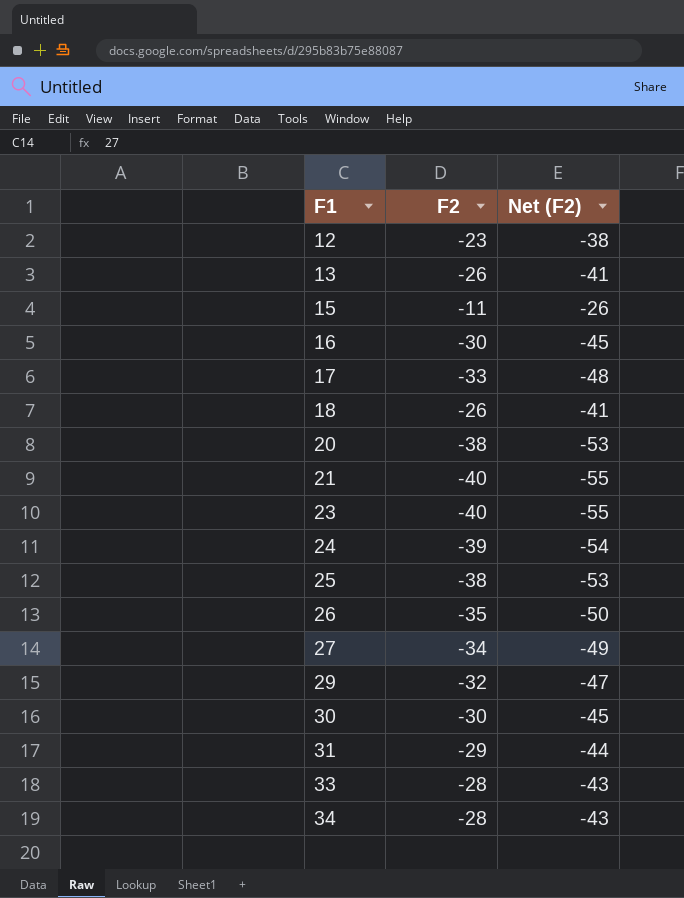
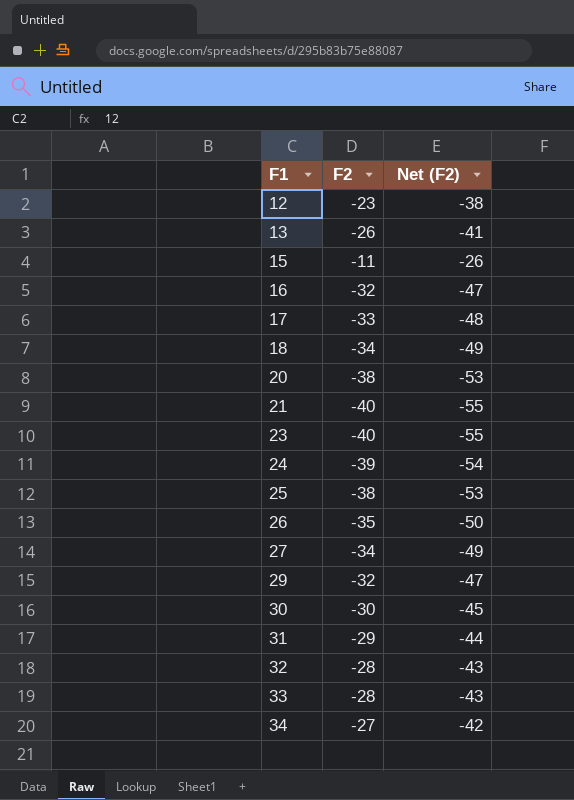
16 | F2: -30 -> -32
16 | Net (F2): -45 -> -47
18 | F2: -26 -> -34
18 | Net (F2): -41 -> -49
row 32: none -> -28 | -43
34 | F2: -28 -> -27
34 | Net (F2): -43 -> -42

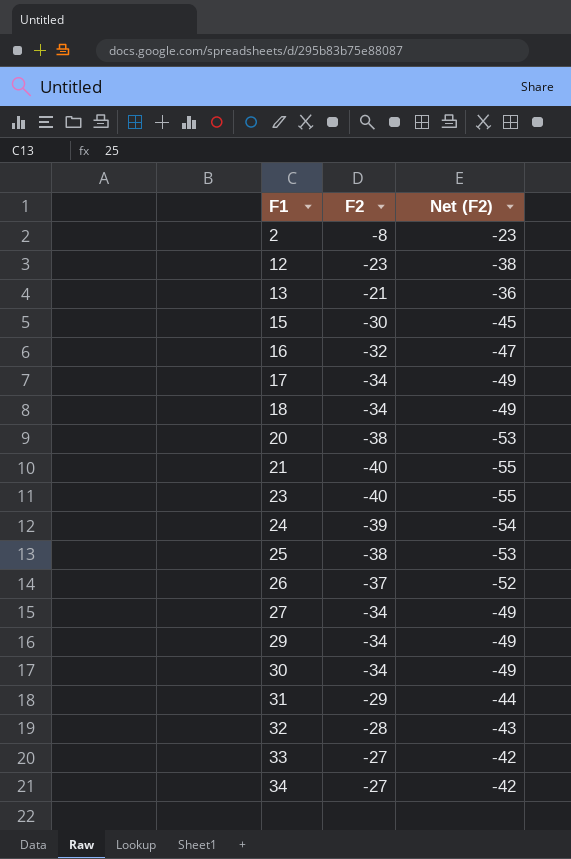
row 2: none -> -8 | -23
13 | F2: -26 -> -21
13 | Net (F2): -41 -> -36
15 | F2: -11 -> -30
15 | Net (F2): -26 -> -45
17 | F2: -33 -> -34
17 | Net (F2): -48 -> -49
26 | F2: -35 -> -37
26 | Net (F2): -50 -> -52
29 | F2: -32 -> -34
29 | Net (F2): -47 -> -49
30 | F2: -30 -> -34
30 | Net (F2): -45 -> -49
33 | F2: -28 -> -27
33 | Net (F2): -43 -> -42

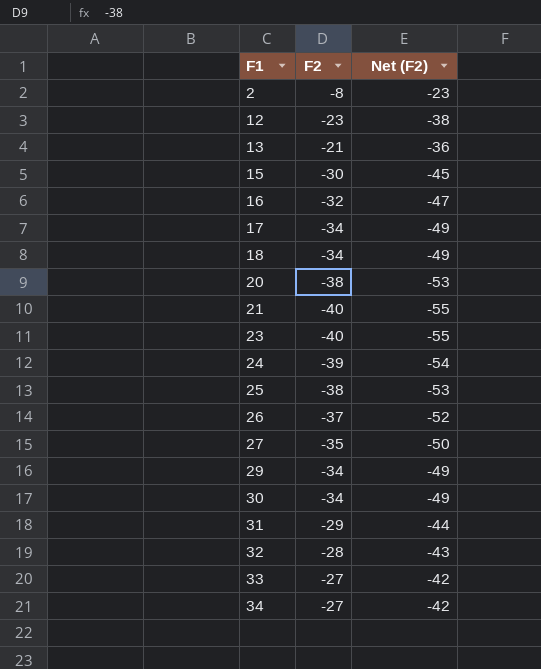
27 | F2: -34 -> -35
27 | Net (F2): -49 -> -50

